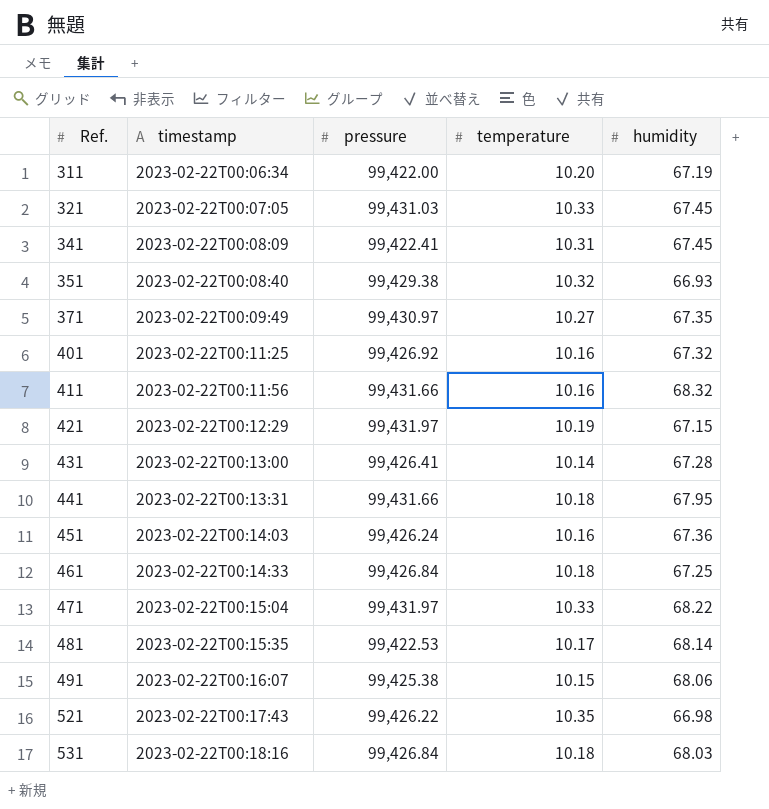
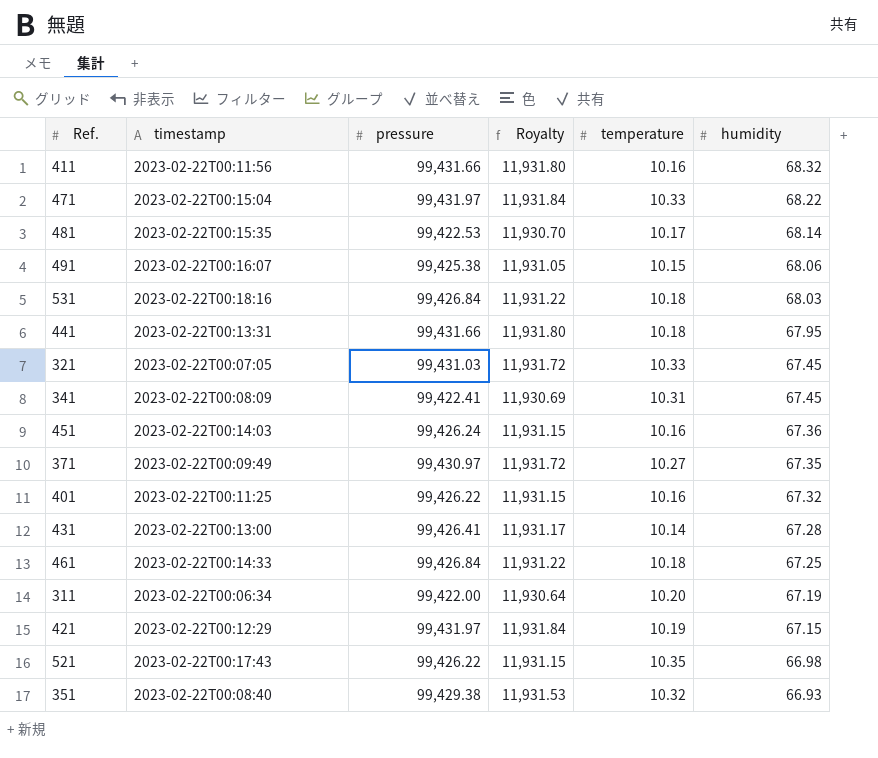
row order: Ref. ascending -> humidity descending
column Royalty | formula: none -> [pressure] * 0.12
401 | pressure: 99,426.92 -> 99,426.22

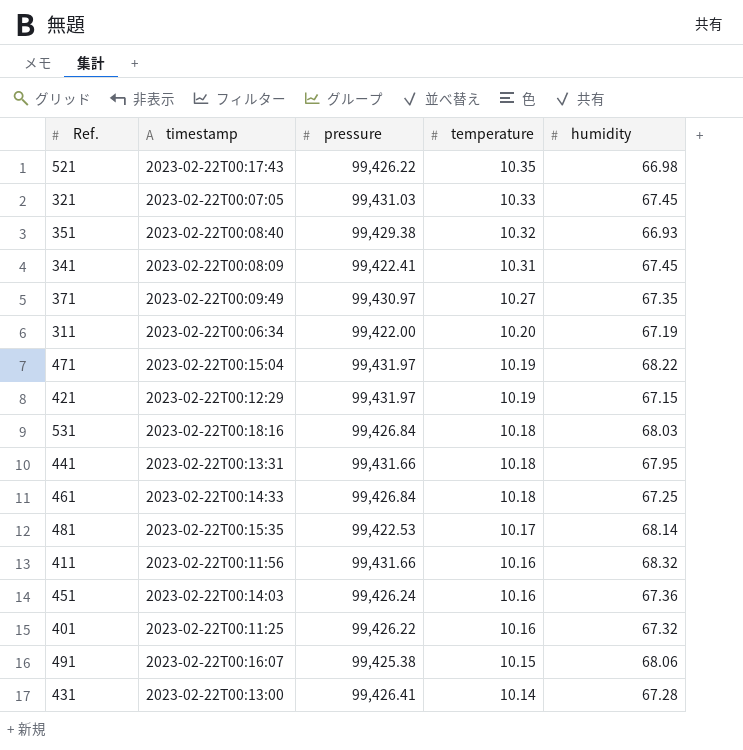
row order: humidity descending -> temperature descending
column Royalty | formula: [pressure] * 0.12 -> none
471 | temperature: 10.33 -> 10.19

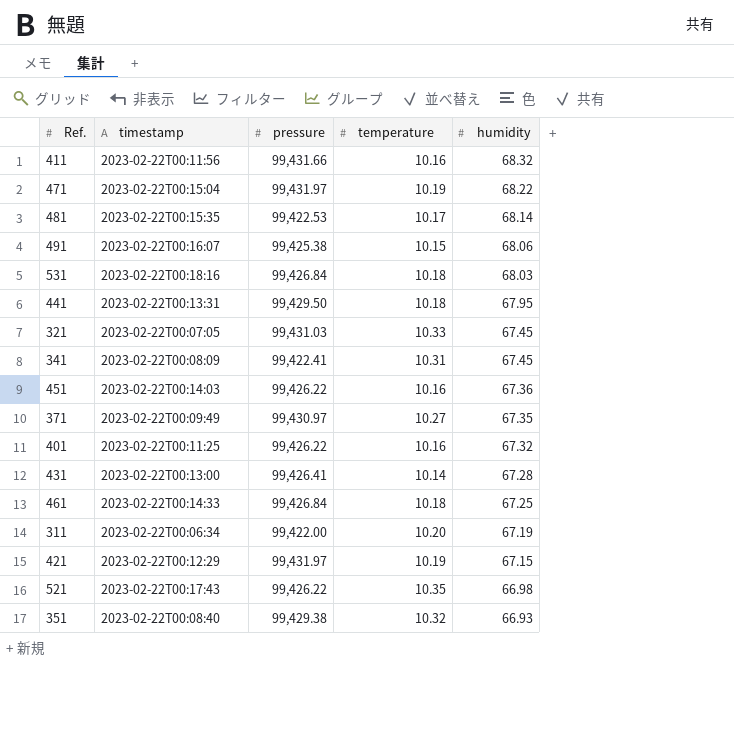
row order: temperature descending -> humidity descending
441 | pressure: 99,431.66 -> 99,429.50
451 | pressure: 99,426.24 -> 99,426.22

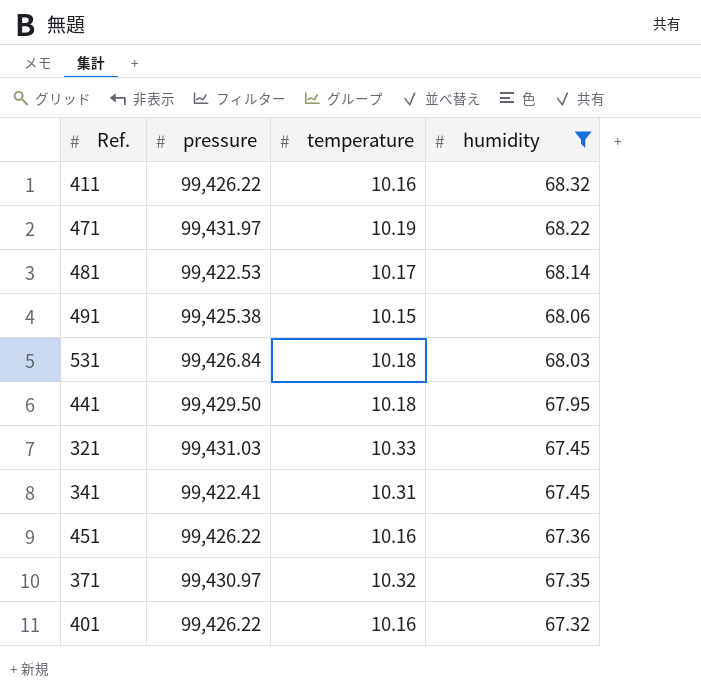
filter: none -> humidity >= 67.32
column timestamp | position: 2 -> none
411 | pressure: 99,431.66 -> 99,426.22
371 | temperature: 10.27 -> 10.32

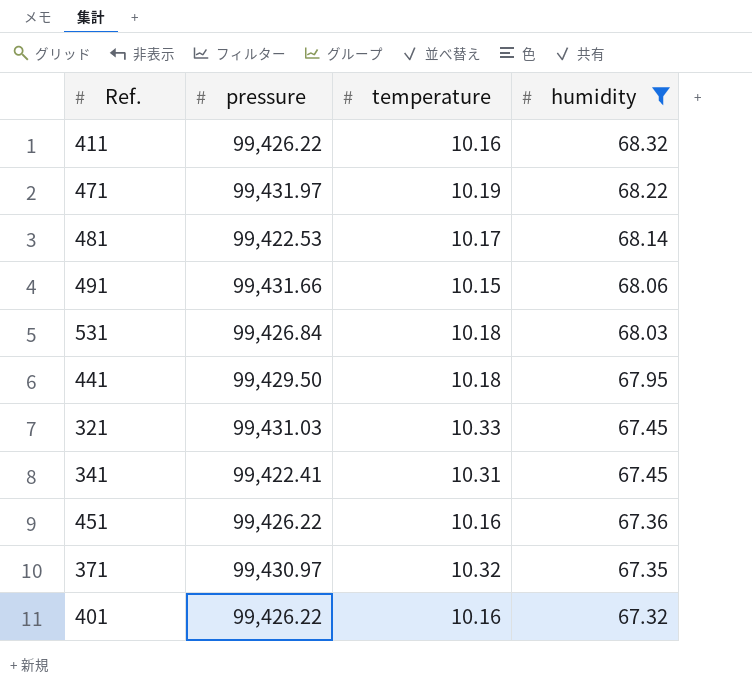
491 | pressure: 99,425.38 -> 99,431.66

